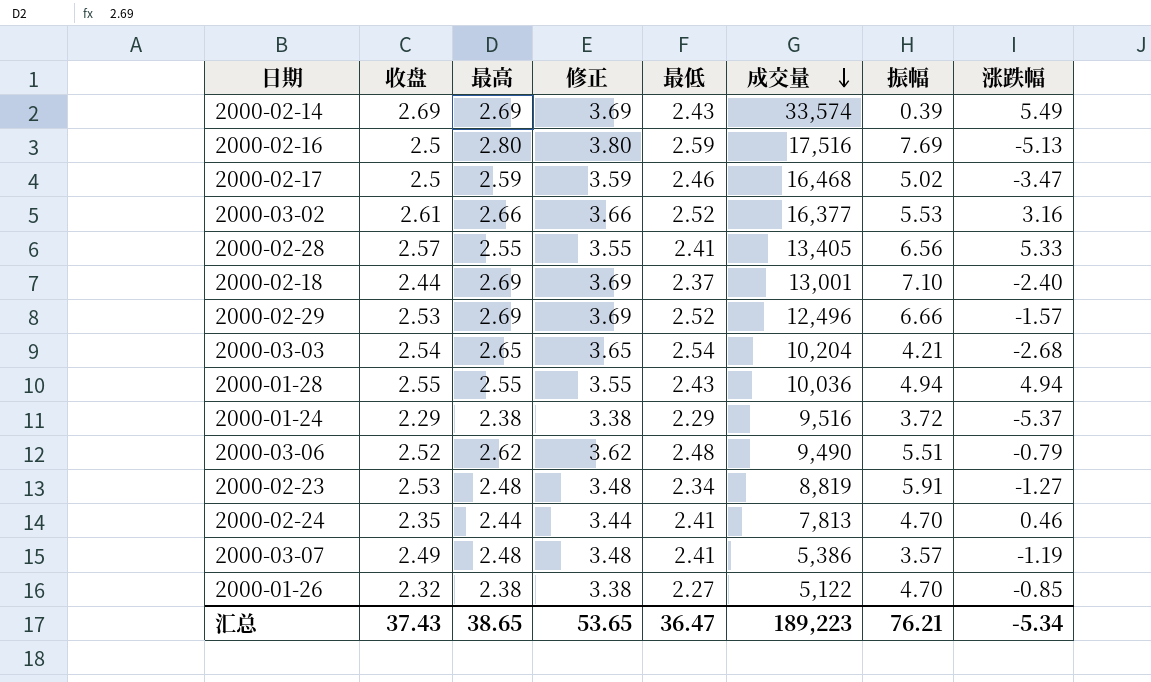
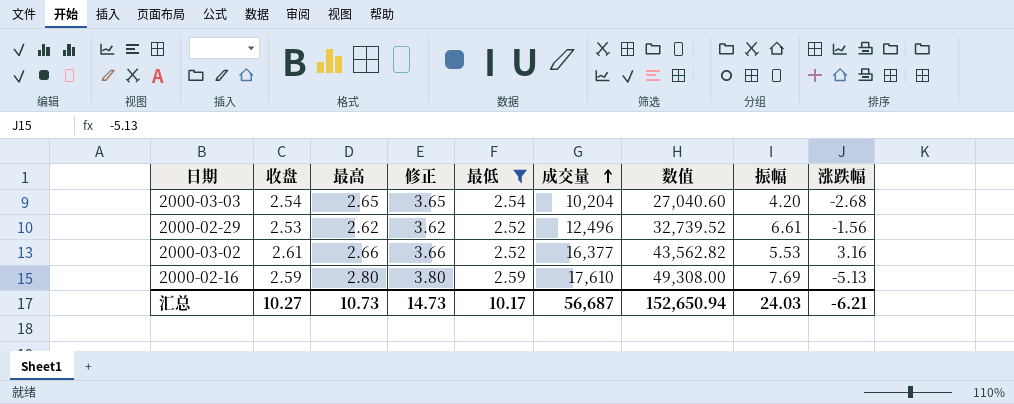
filter: none -> 最低 >= 2.52
row order: 成交量 descending -> 成交量 ascending
column 数值 | formula: none -> [最高] * [成交量]
2000-03-03 | 振幅: 4.21 -> 4.20
2000-02-29 | 最高: 2.69 -> 2.62
2000-02-29 | 修正: 3.69 -> 3.62
2000-02-29 | 振幅: 6.66 -> 6.61
2000-02-29 | 涨跌幅: -1.57 -> -1.56
2000-02-16 | 收盘: 2.5 -> 2.59
2000-02-16 | 成交量: 17,516 -> 17,610
汇总 | 收盘: 37.43 -> 10.27
汇总 | 最高: 38.65 -> 10.73
汇总 | 修正: 53.65 -> 14.73
汇总 | 最低: 36.47 -> 10.17
汇总 | 成交量: 189,223 -> 56,687
汇总 | 振幅: 76.21 -> 24.03
汇总 | 涨跌幅: -5.34 -> -6.21

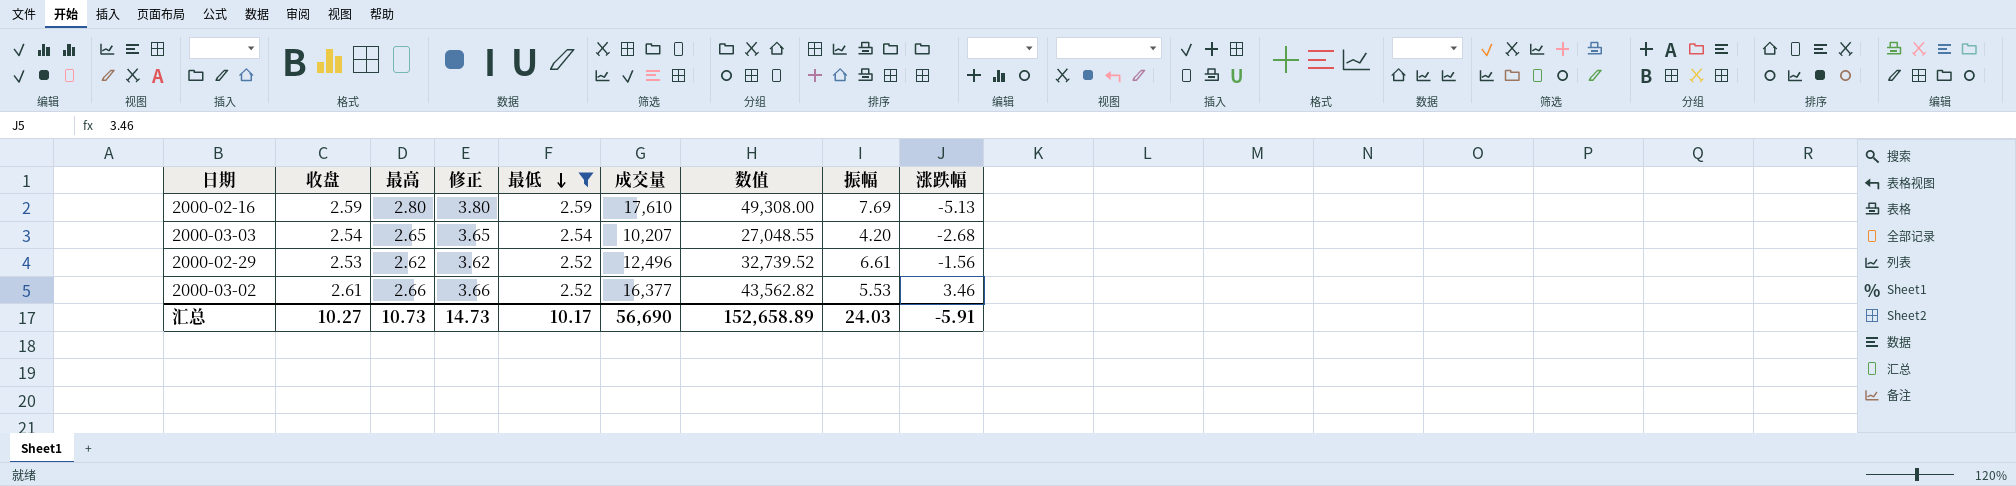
row order: 成交量 ascending -> 最低 descending
2000-03-03 | 成交量: 10,204 -> 10,207
2000-03-03 | 数值: 27,040.60 -> 27,048.55
2000-03-02 | 涨跌幅: 3.16 -> 3.46
汇总 | 成交量: 56,687 -> 56,690
汇总 | 数值: 152,650.94 -> 152,658.89
汇总 | 涨跌幅: -6.21 -> -5.91

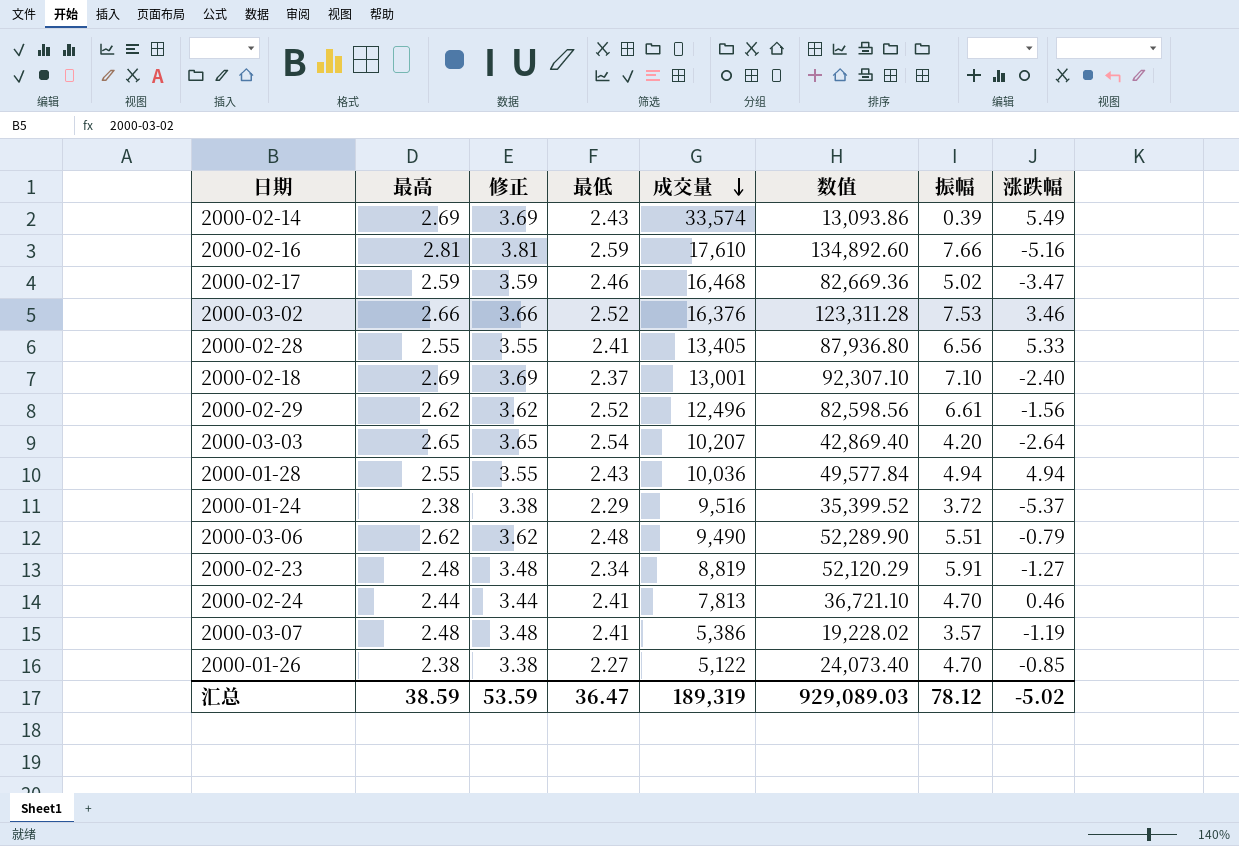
filter: 最低 >= 2.52 -> none
row order: 最低 descending -> 成交量 descending
column 收盘 | position: 2 -> none
column 数值 | formula: [最高] * [成交量] -> [成交量] * [振幅]
2000-02-16 | 最高: 2.80 -> 2.81
2000-02-16 | 修正: 3.80 -> 3.81
2000-02-16 | 振幅: 7.69 -> 7.66
2000-02-16 | 涨跌幅: -5.13 -> -5.16
2000-03-02 | 成交量: 16,377 -> 16,376
2000-03-02 | 振幅: 5.53 -> 7.53
2000-03-03 | 涨跌幅: -2.68 -> -2.64
汇总 | 最高: 10.73 -> 38.59
汇总 | 修正: 14.73 -> 53.59
汇总 | 最低: 10.17 -> 36.47
汇总 | 成交量: 56,690 -> 189,319
汇总 | 数值: 152,658.89 -> 929,089.03
汇总 | 振幅: 24.03 -> 78.12
汇总 | 涨跌幅: -5.91 -> -5.02

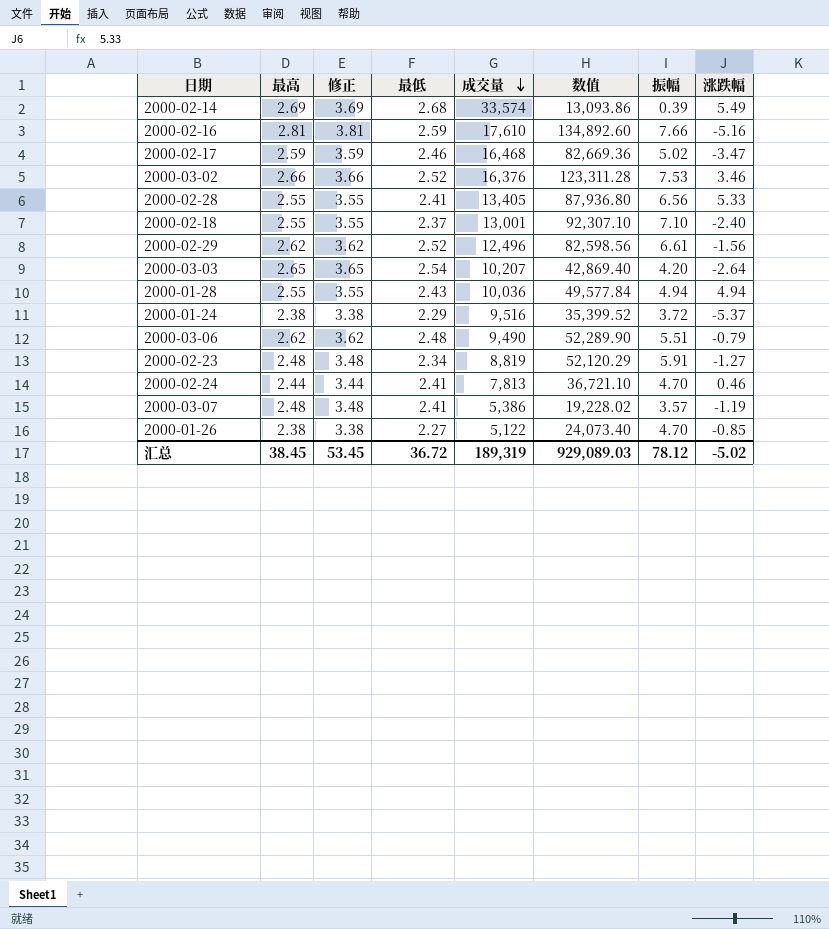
2000-02-14 | 最低: 2.43 -> 2.68
2000-02-18 | 最高: 2.69 -> 2.55
2000-02-18 | 修正: 3.69 -> 3.55
汇总 | 最高: 38.59 -> 38.45
汇总 | 修正: 53.59 -> 53.45
汇总 | 最低: 36.47 -> 36.72

